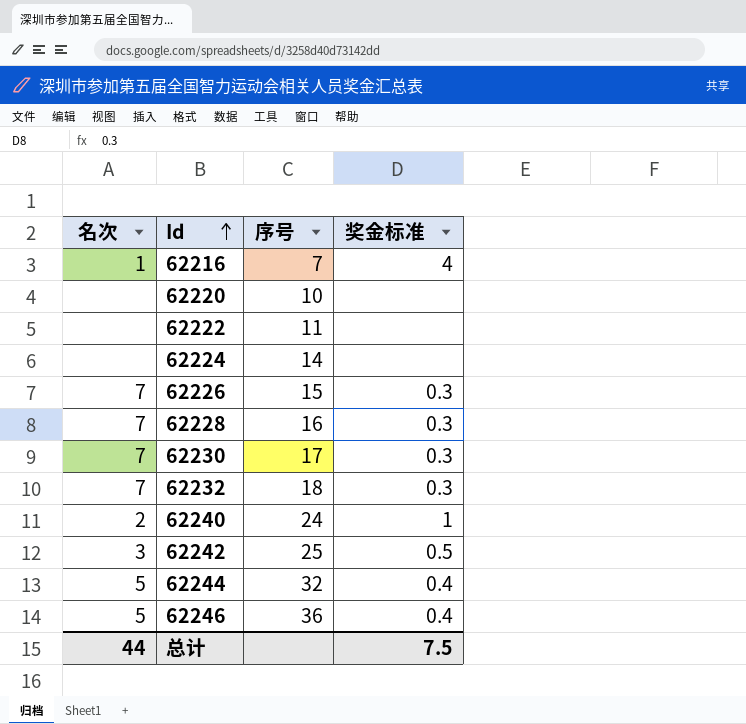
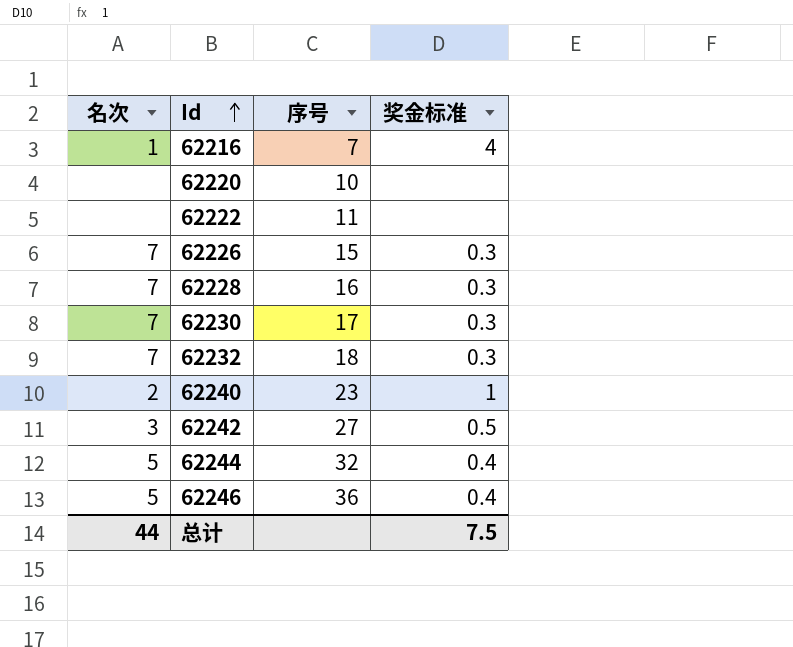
row 62224: none | 14 | none -> none
62240 | 序号: 24 -> 23
62242 | 序号: 25 -> 27

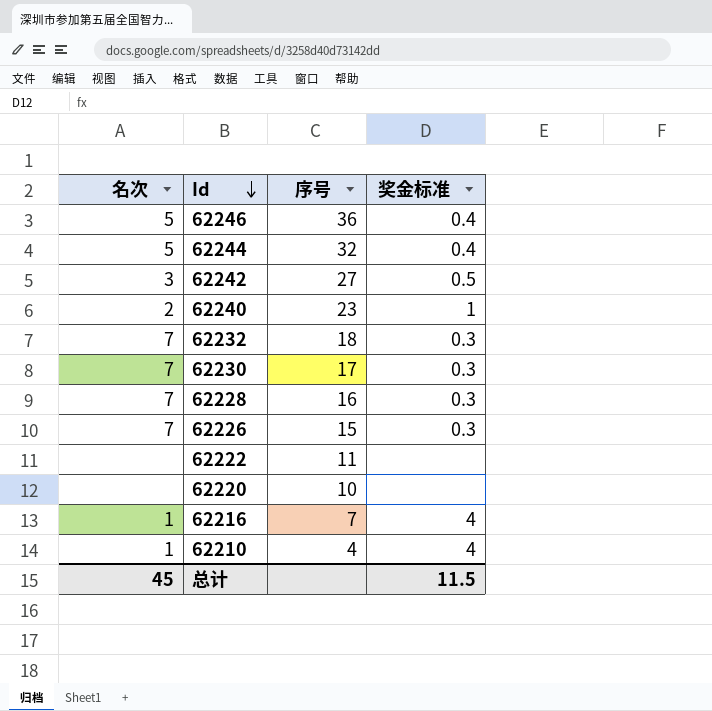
row order: Id ascending -> Id descending
row 62210: none -> 1 | 4 | 4
总计 | 名次: 44 -> 45
总计 | 奖金标准: 7.5 -> 11.5

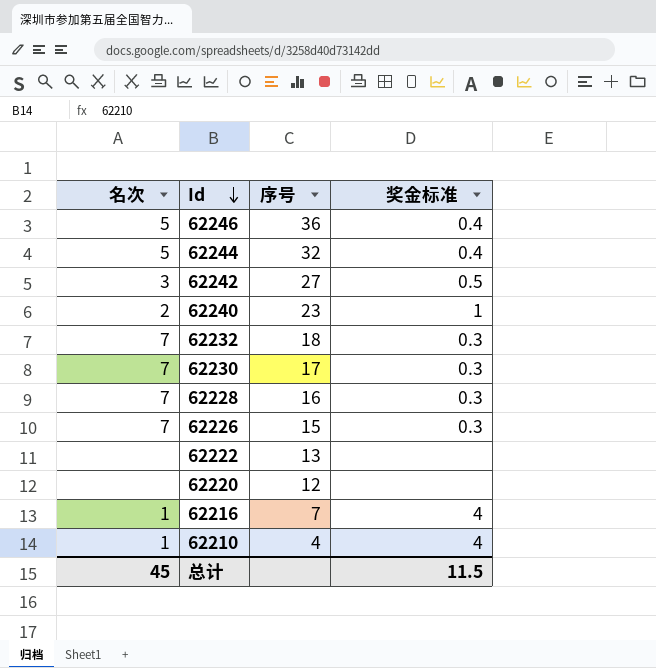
62222 | 序号: 11 -> 13
62220 | 序号: 10 -> 12

